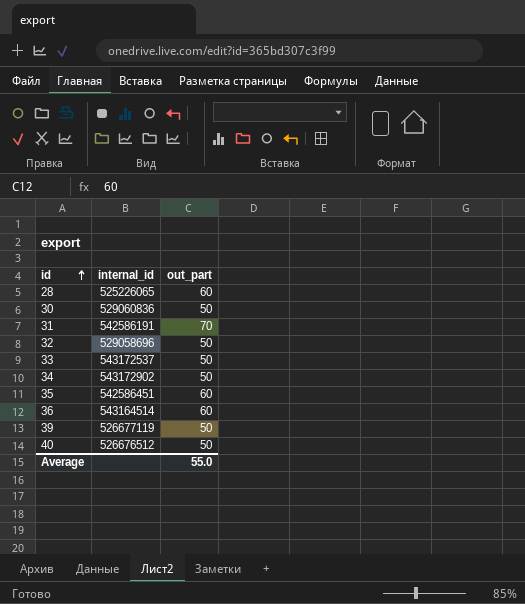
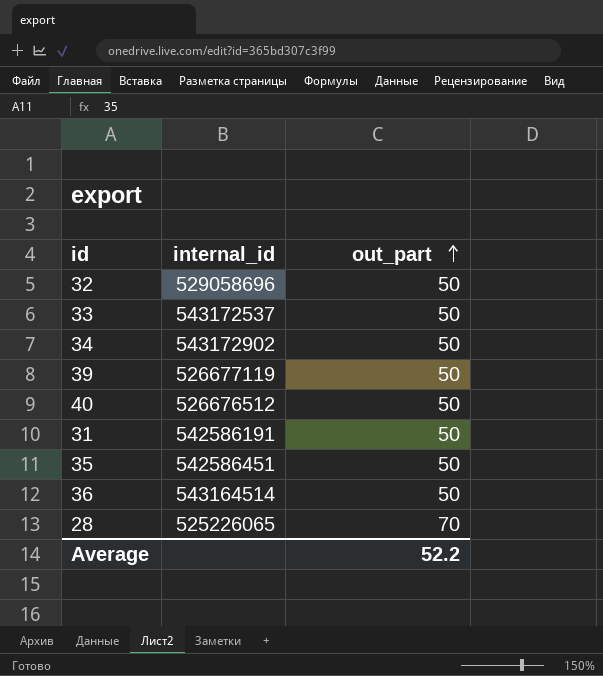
row order: id ascending -> out_part ascending
row 30: 529060836 | 50 -> none
31 | out_part: 70 -> 50
35 | out_part: 60 -> 50
36 | out_part: 60 -> 50
28 | out_part: 60 -> 70
Average | out_part: 55.0 -> 52.2

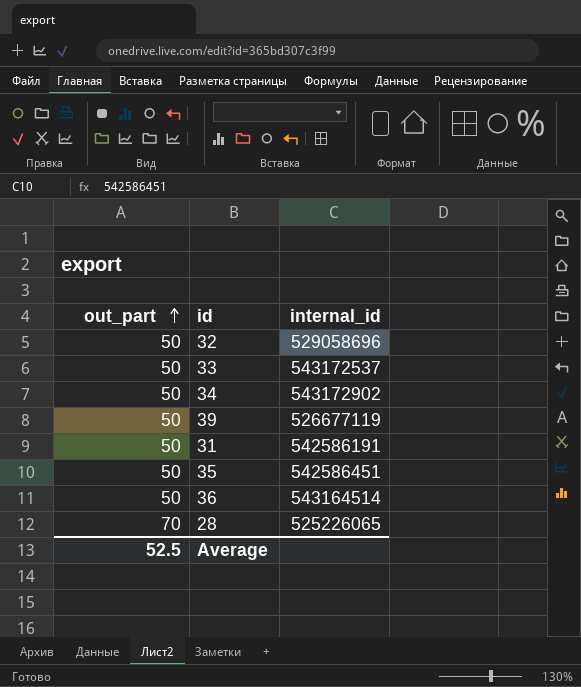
column out_part | position: 3 -> 1
row 40: 526676512 | 50 -> none
Average | out_part: 52.2 -> 52.5

